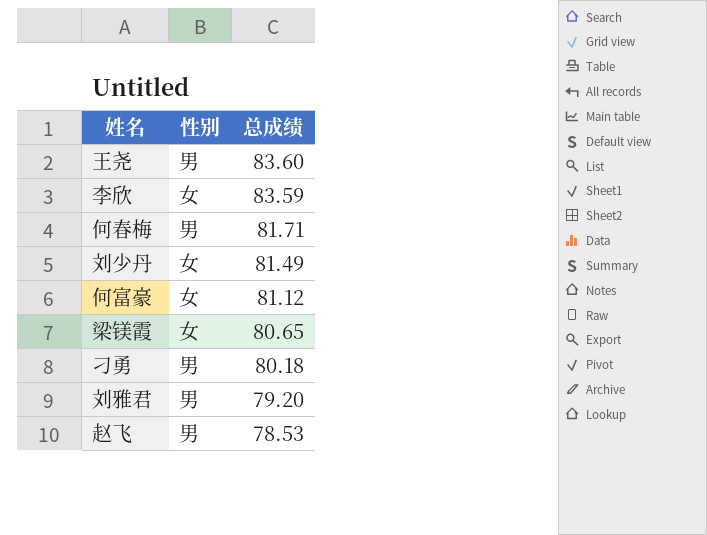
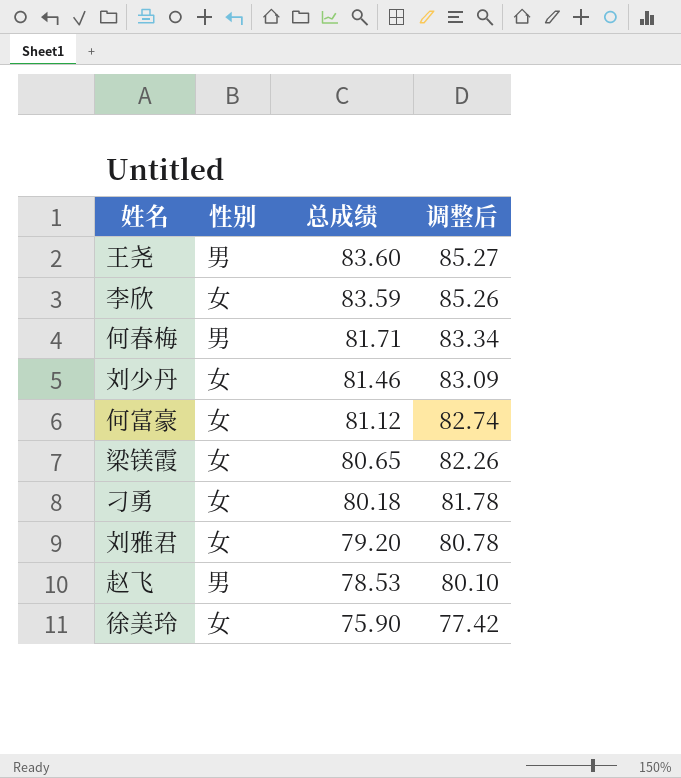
column 调整后 | formula: none -> [总成绩] * 1.02
刘少丹 | 总成绩: 81.49 -> 81.46
刁勇 | 性别: 男 -> 女
刘雅君 | 性别: 男 -> 女
row 徐美玲: none -> 女 | 75.90 | 77.42

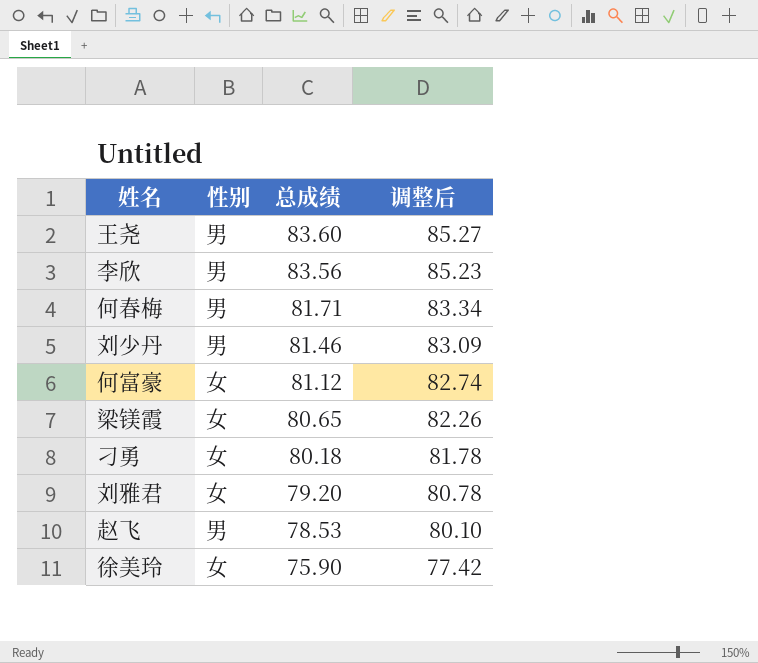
李欣 | 性别: 女 -> 男
李欣 | 总成绩: 83.59 -> 83.56
李欣 | 调整后: 85.26 -> 85.23
刘少丹 | 性别: 女 -> 男

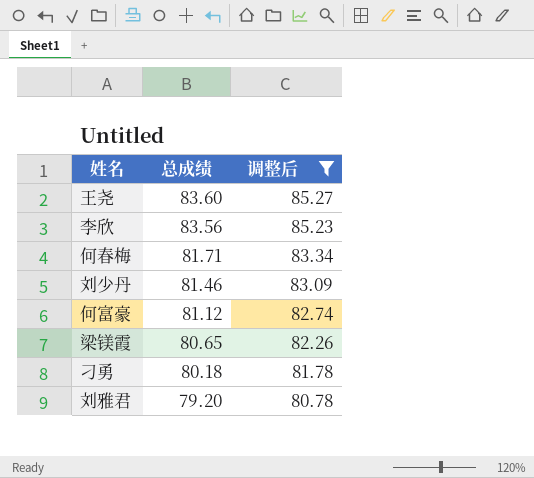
filter: none -> 调整后 >= 80.78
column 性别 | position: 2 -> none

